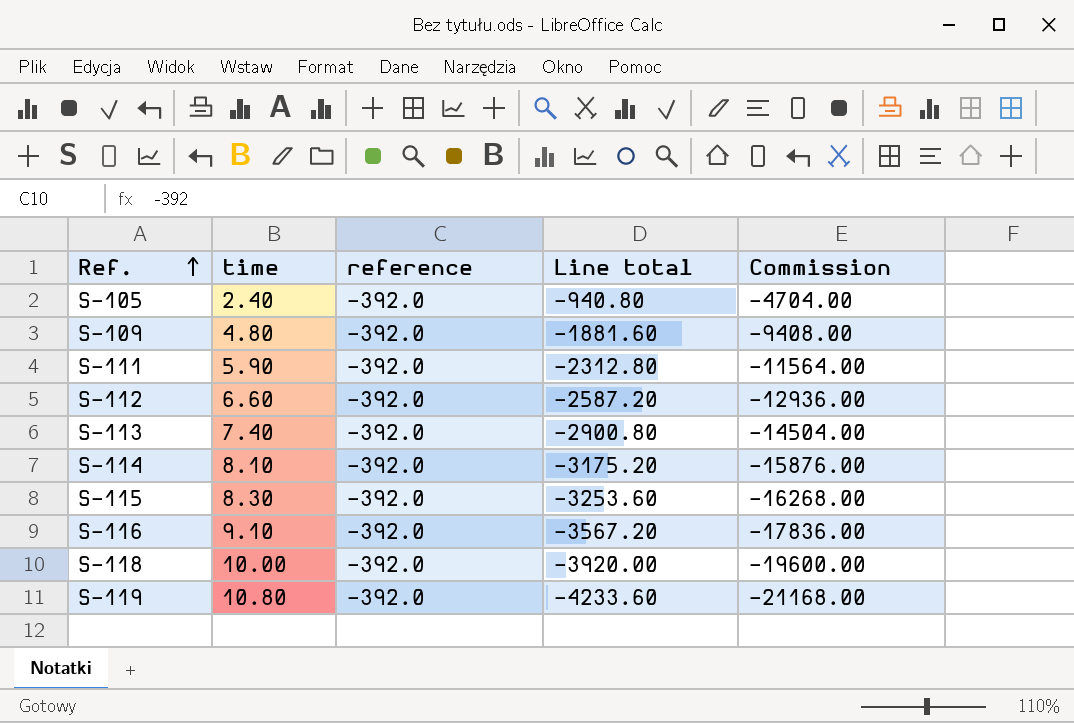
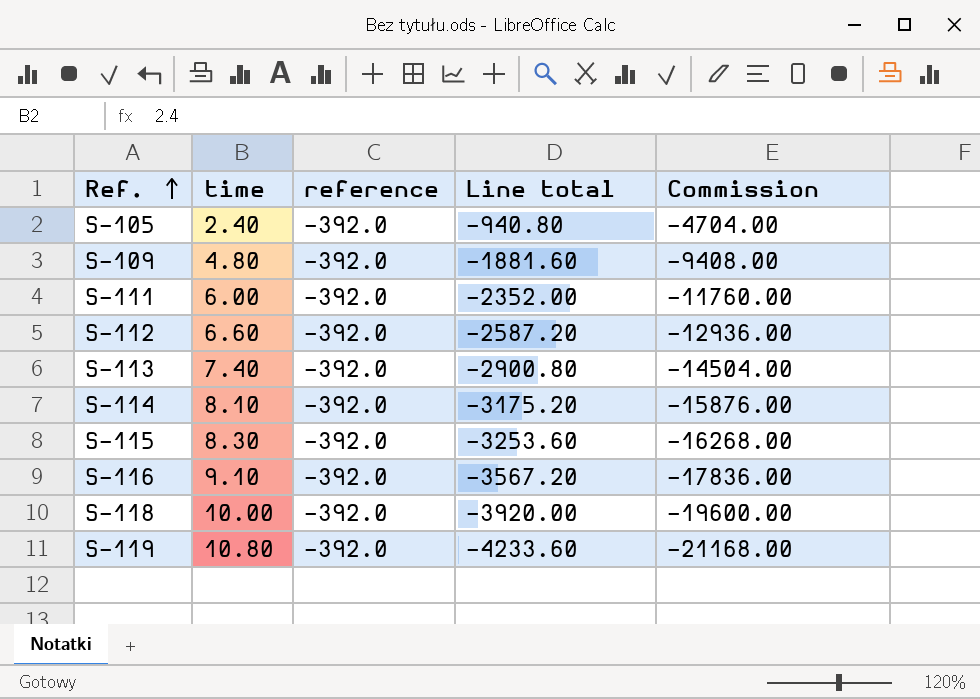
S-111 | time: 5.90 -> 6.00
S-111 | Line total: -2312.80 -> -2352.00
S-111 | Commission: -11564.00 -> -11760.00

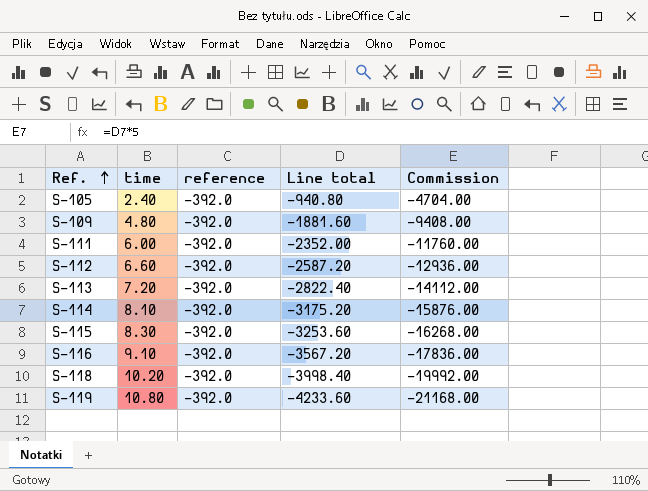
S-113 | time: 7.40 -> 7.20
S-113 | Line total: -2900.80 -> -2822.40
S-113 | Commission: -14504.00 -> -14112.00
S-118 | time: 10.00 -> 10.20
S-118 | Line total: -3920.00 -> -3998.40
S-118 | Commission: -19600.00 -> -19992.00

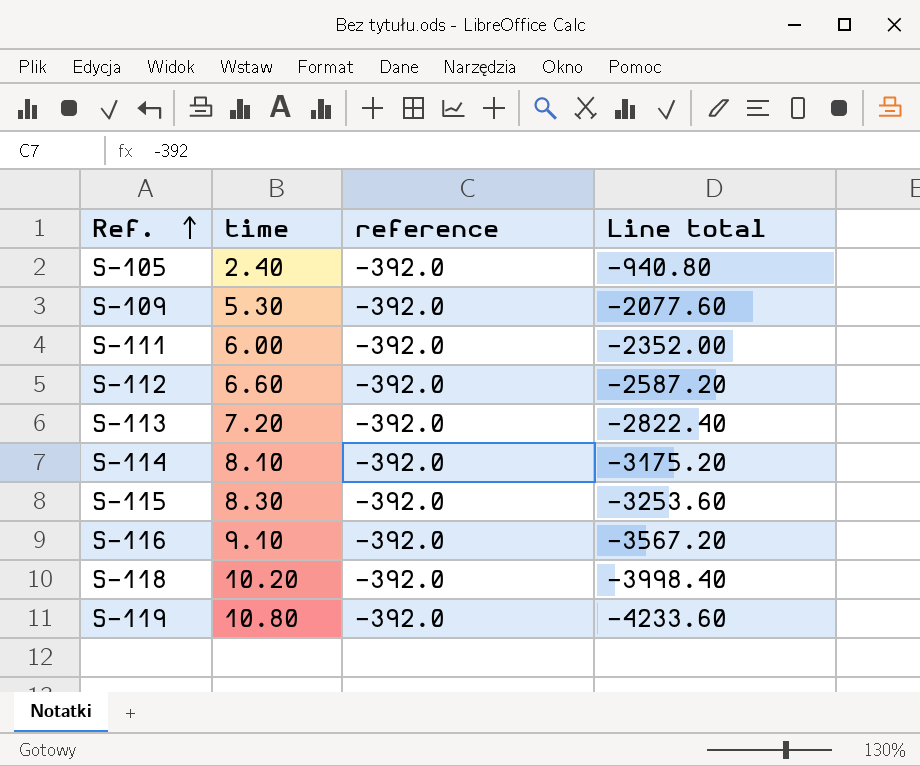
column Commission | formula: [Line total] * 5 -> none
S-109 | time: 4.80 -> 5.30
S-109 | Line total: -1881.60 -> -2077.60

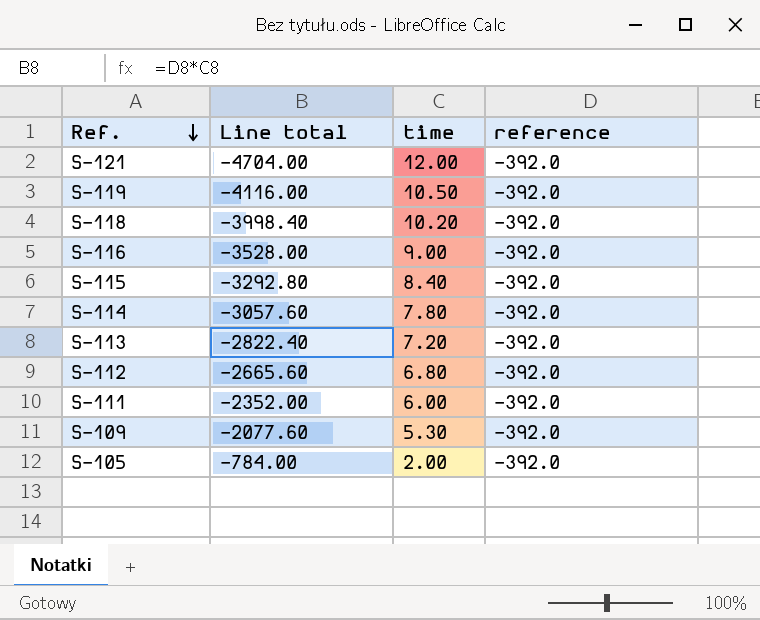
row order: Ref. ascending -> Ref. descending
column Line total | position: 4 -> 2
row S-121: none -> -4704.00 | 12.00 | -392.0
S-119 | Line total: -4233.60 -> -4116.00
S-119 | time: 10.80 -> 10.50
S-116 | Line total: -3567.20 -> -3528.00
S-116 | time: 9.10 -> 9.00
S-115 | Line total: -3253.60 -> -3292.80
S-115 | time: 8.30 -> 8.40
S-114 | Line total: -3175.20 -> -3057.60
S-114 | time: 8.10 -> 7.80
S-112 | Line total: -2587.20 -> -2665.60
S-112 | time: 6.60 -> 6.80
S-105 | Line total: -940.80 -> -784.00
S-105 | time: 2.40 -> 2.00

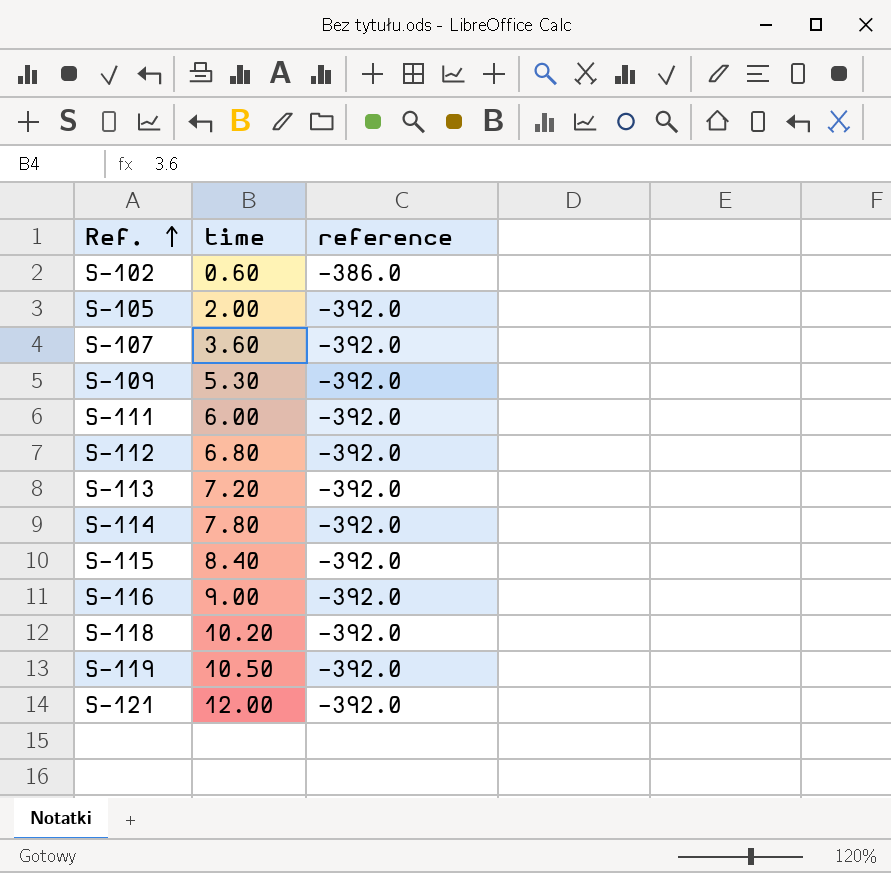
row order: Ref. descending -> Ref. ascending
column Line total | formula: [time] * [reference] -> none
row S-102: none -> 0.60 | -386.0
row S-107: none -> 3.60 | -392.0

